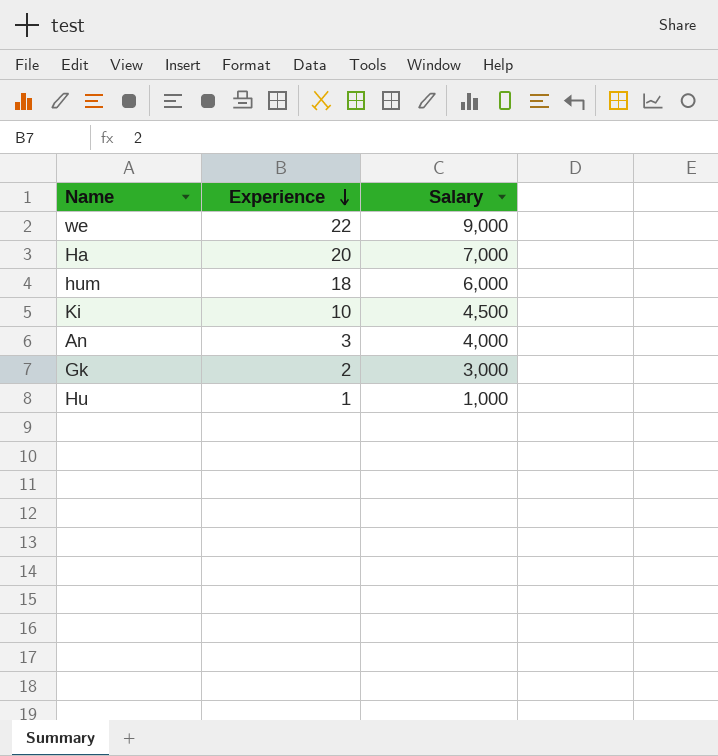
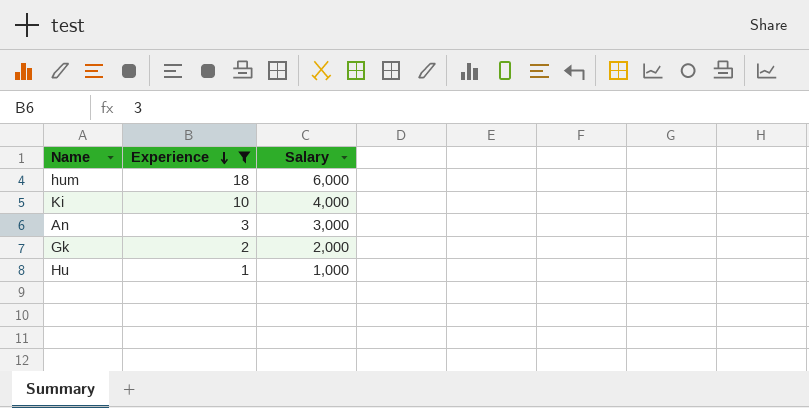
filter: none -> Experience <= 18
Ki | Salary: 4,500 -> 4,000
An | Salary: 4,000 -> 3,000
Gk | Salary: 3,000 -> 2,000

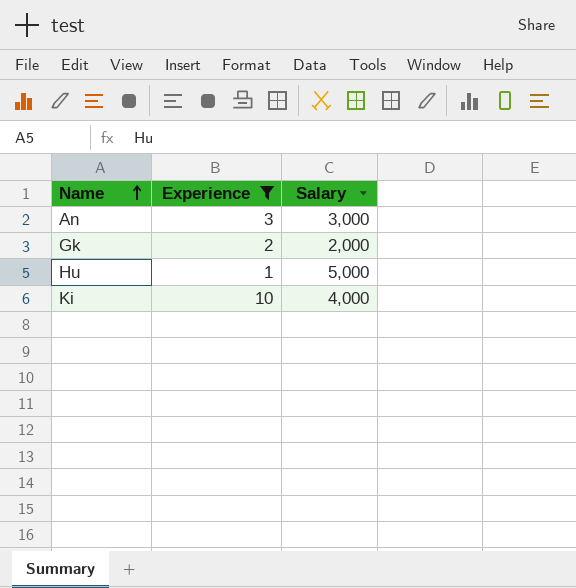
row order: Experience descending -> Name ascending
row hum: 18 | 6,000 -> none
Hu | Salary: 1,000 -> 5,000

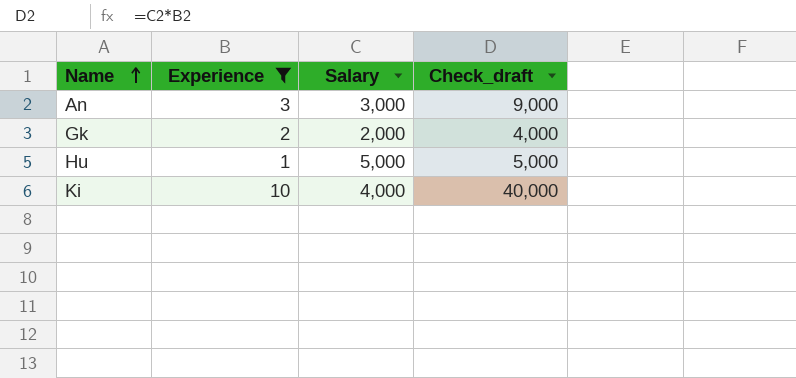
column Check_draft | formula: none -> [Experience] * [Salary]

